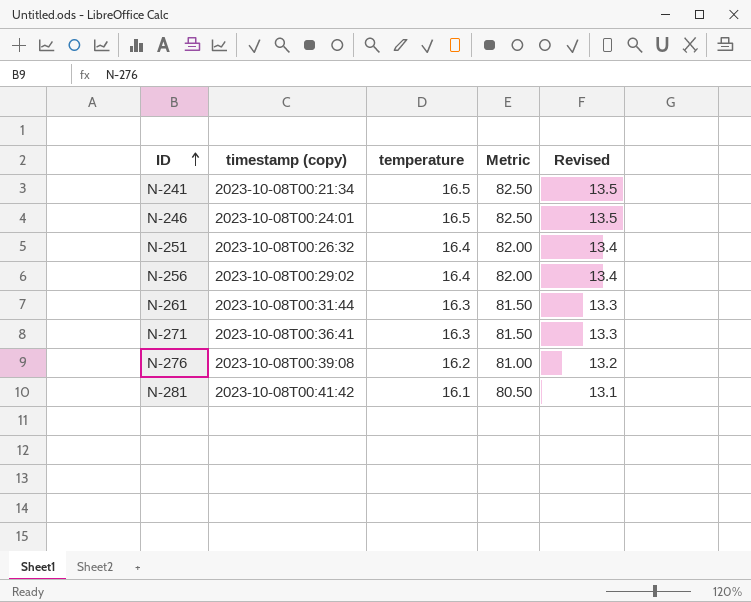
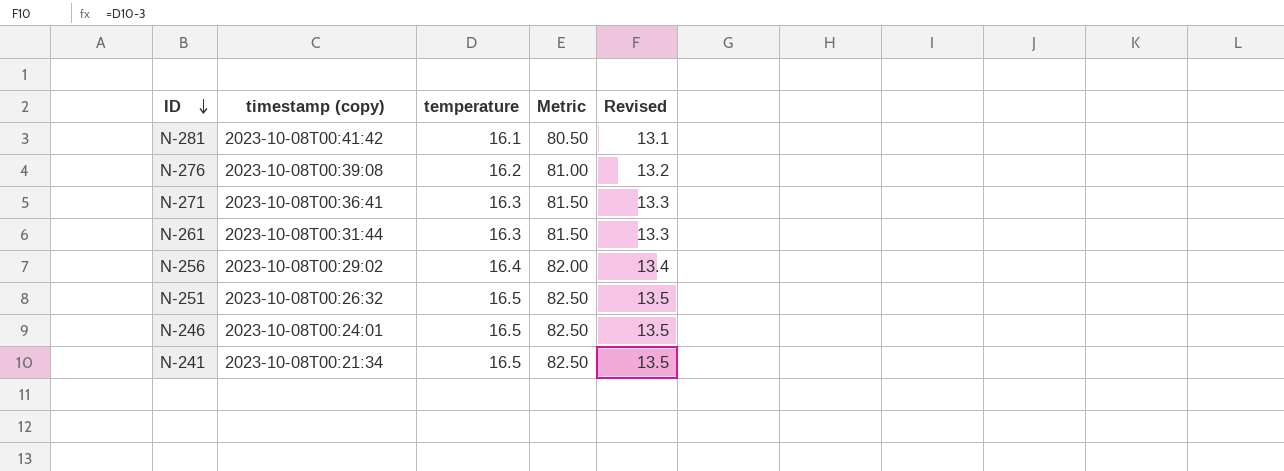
row order: ID ascending -> ID descending
N-251 | temperature: 16.4 -> 16.5
N-251 | Metric: 82.00 -> 82.50
N-251 | Revised: 13.4 -> 13.5

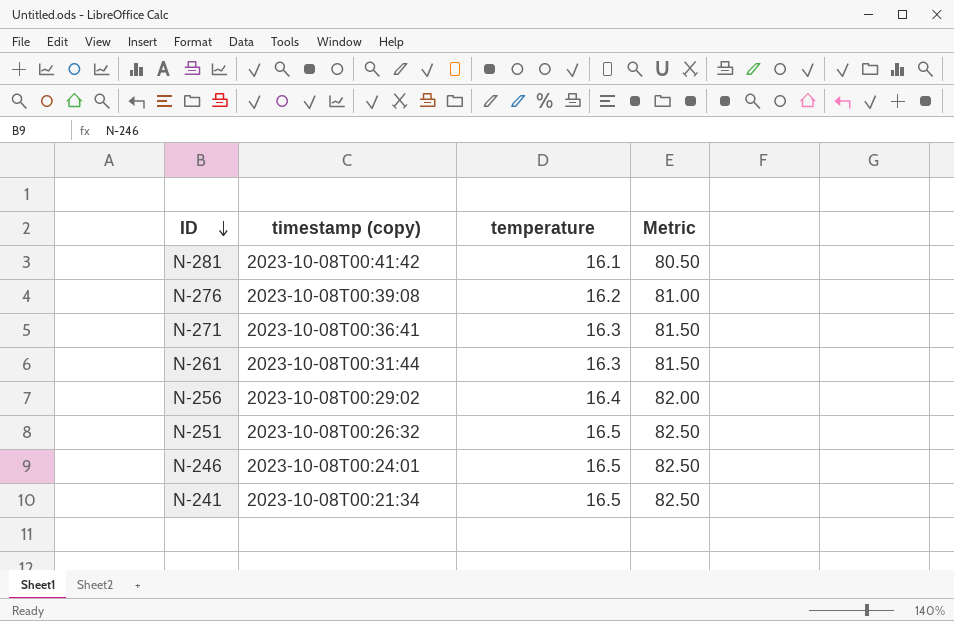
column Revised | formula: [temperature] - 3 -> none

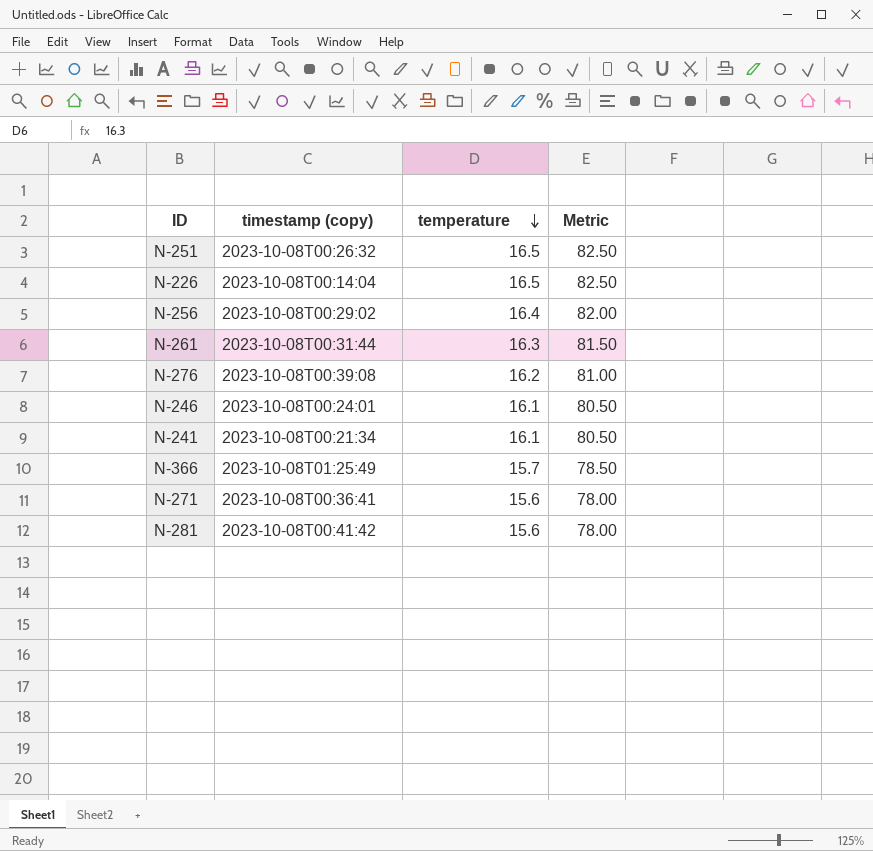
row order: ID descending -> temperature descending
row N-226: none -> 2023-10-08T00:14:04 | 16.5 | 82.50
N-246 | temperature: 16.5 -> 16.1
N-246 | Metric: 82.50 -> 80.50
N-241 | temperature: 16.5 -> 16.1
N-241 | Metric: 82.50 -> 80.50
row N-366: none -> 2023-10-08T01:25:49 | 15.7 | 78.50
N-271 | temperature: 16.3 -> 15.6
N-271 | Metric: 81.50 -> 78.00
N-281 | temperature: 16.1 -> 15.6
N-281 | Metric: 80.50 -> 78.00

